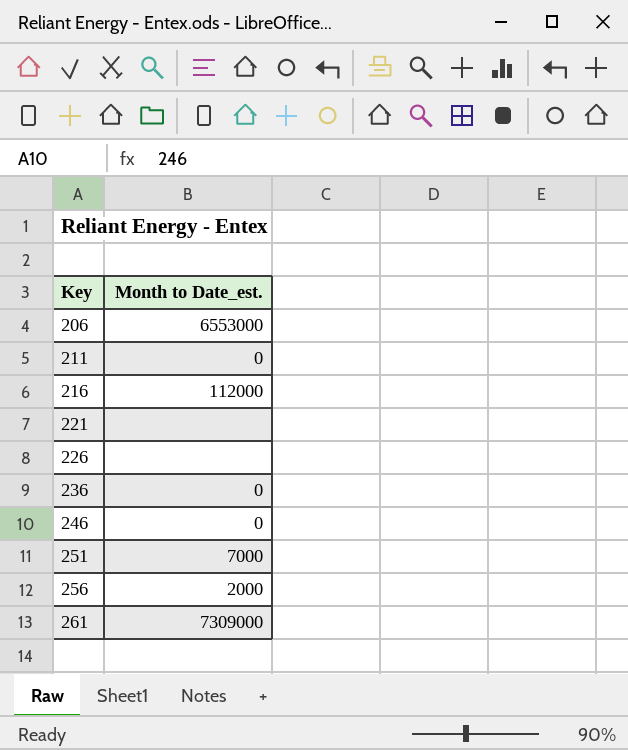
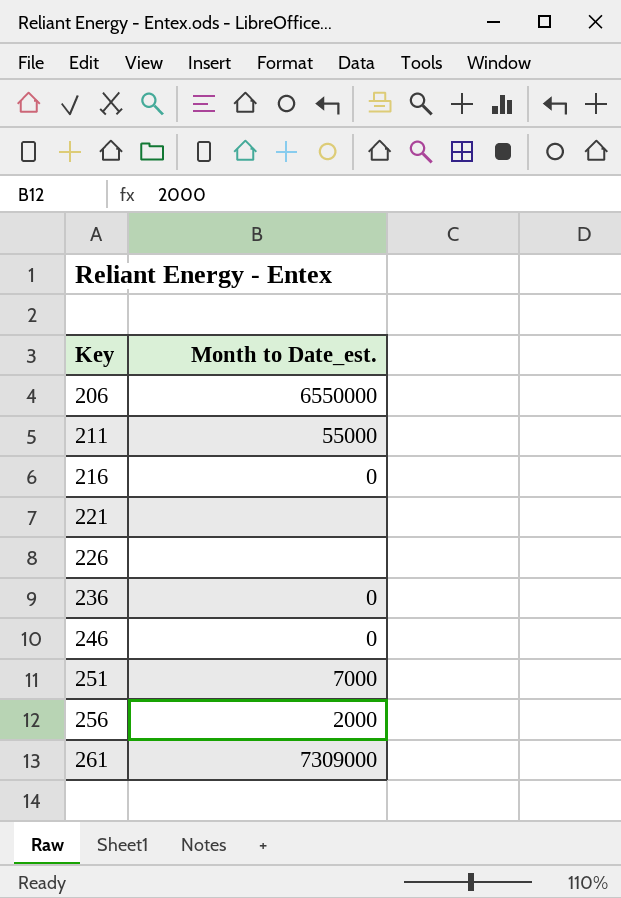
206 | Month to Date_est.: 6553000 -> 6550000
211 | Month to Date_est.: 0 -> 55000
216 | Month to Date_est.: 112000 -> 0

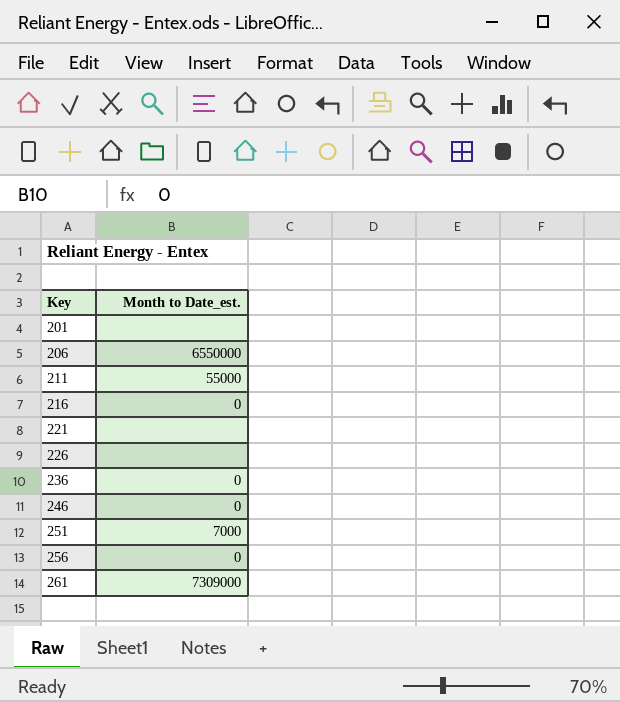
row 201: none -> none
256 | Month to Date_est.: 2000 -> 0

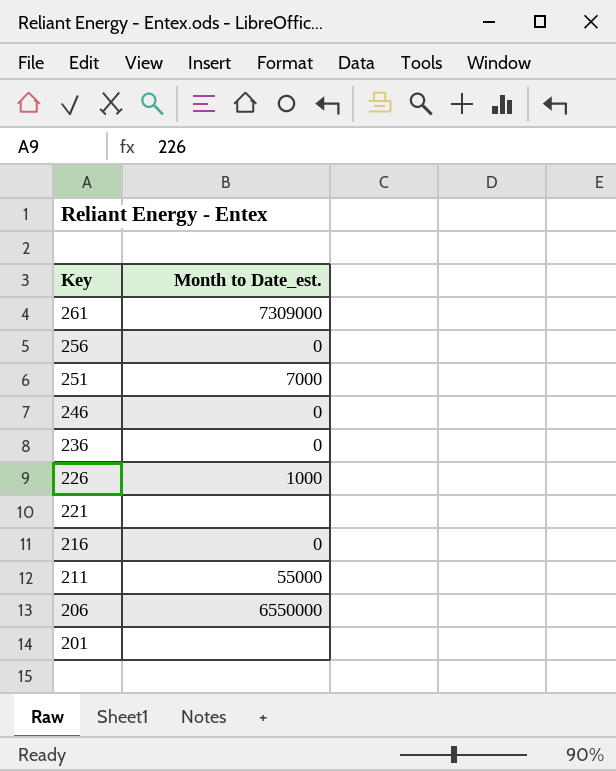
row order: Key ascending -> Key descending
226 | Month to Date_est.: none -> 1000

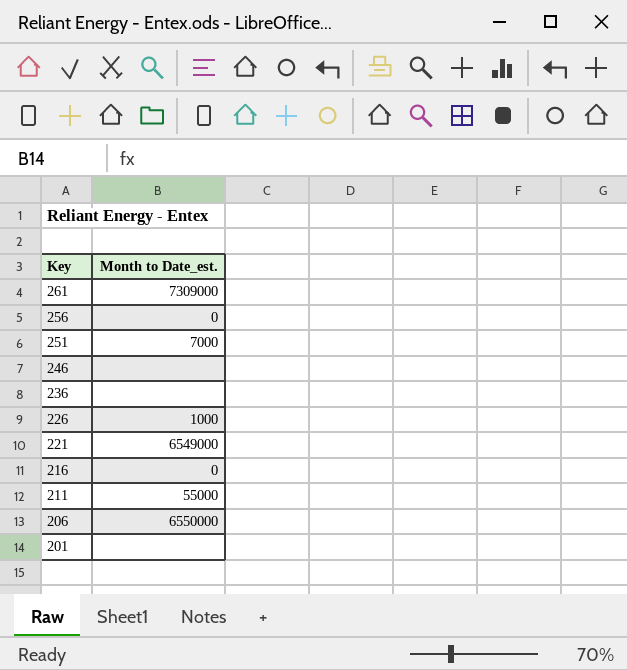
246 | Month to Date_est.: 0 -> none
236 | Month to Date_est.: 0 -> none
221 | Month to Date_est.: none -> 6549000

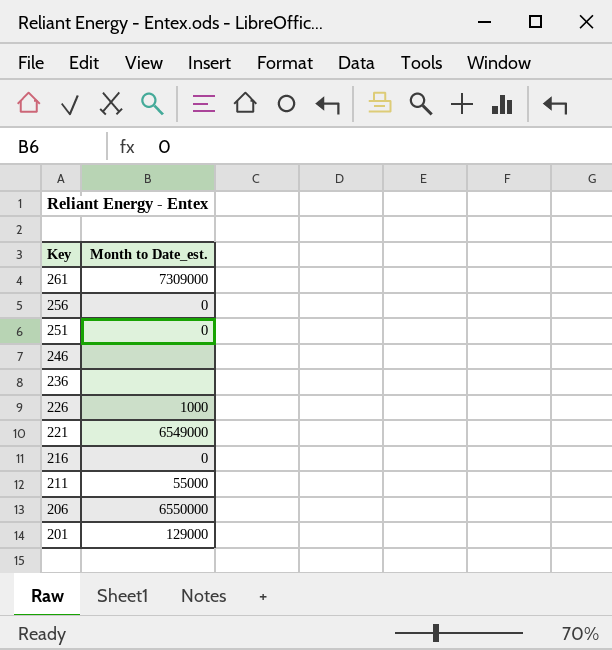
251 | Month to Date_est.: 7000 -> 0
201 | Month to Date_est.: none -> 129000

